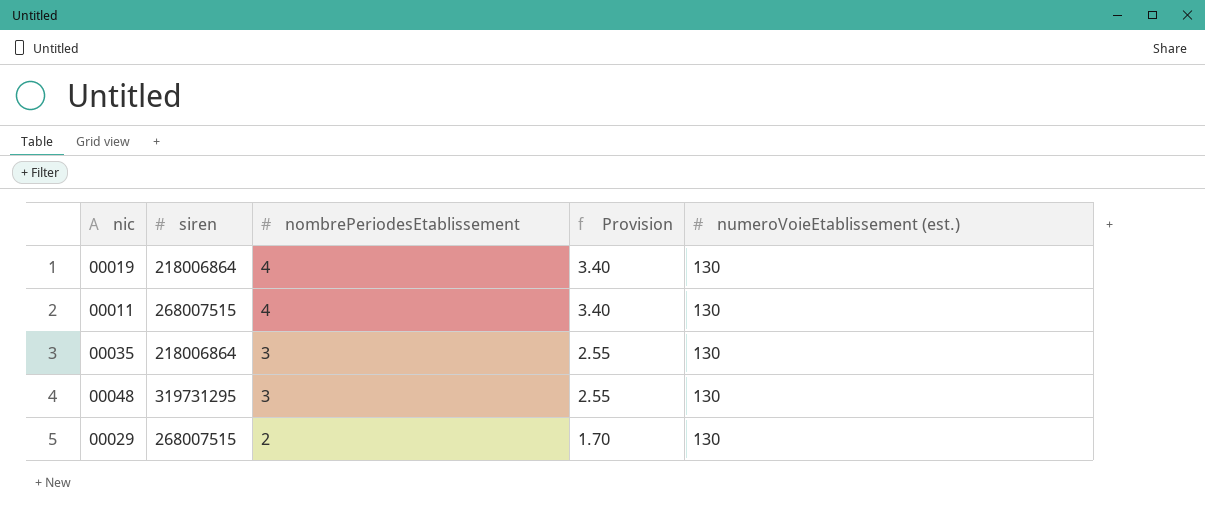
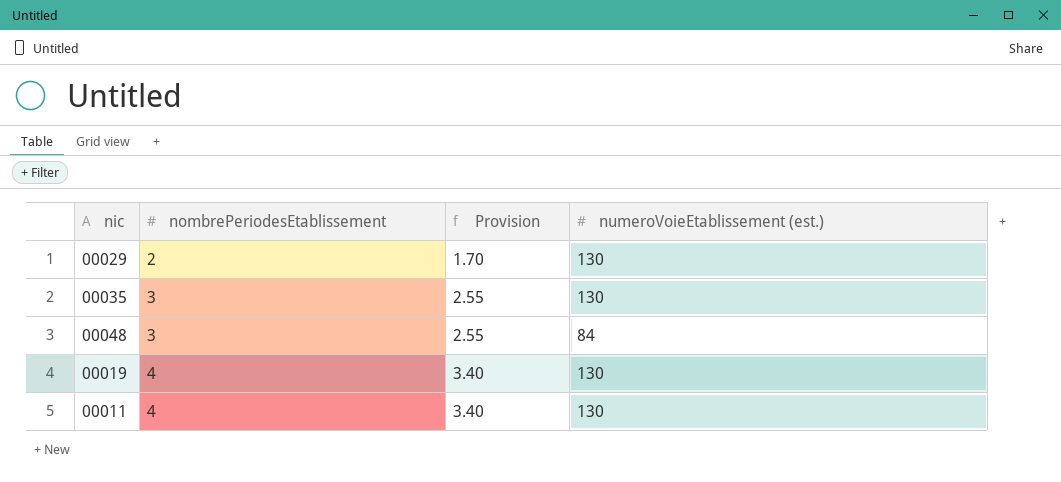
row order: nombrePeriodesEtablissement descending -> nombrePeriodesEtablissement ascending
column siren | position: 2 -> none
00048 | numeroVoieEtablissement (est.): 130 -> 84

